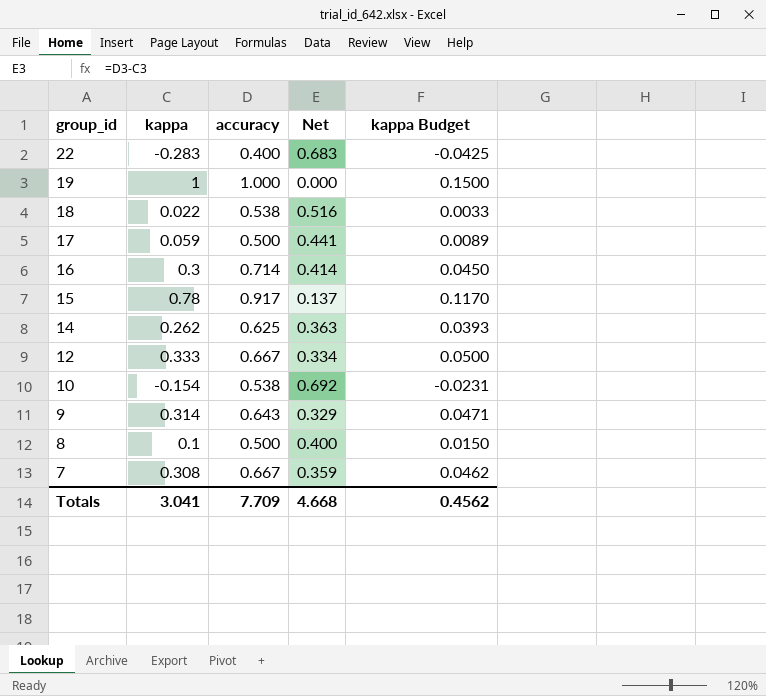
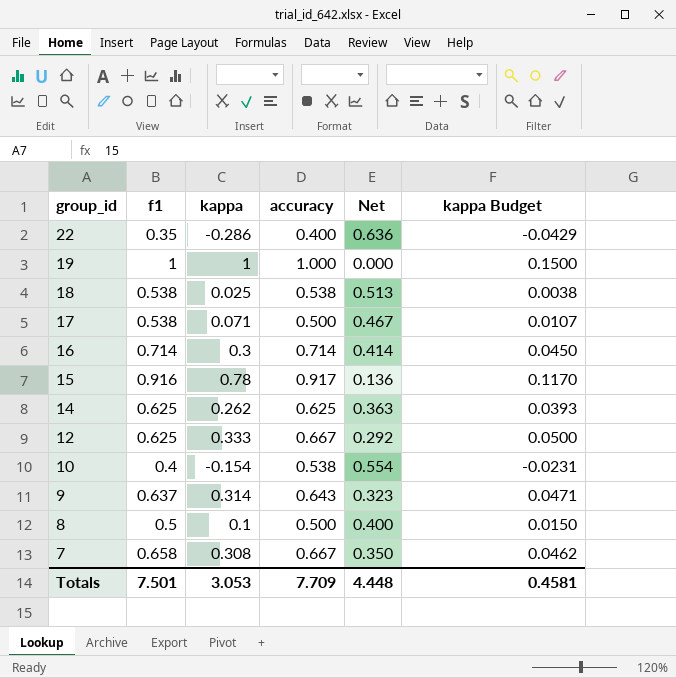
column f1 | position: none -> 2
column Net | formula: [accuracy] - [kappa] -> [f1] - [kappa]
22 | kappa: -0.283 -> -0.286
22 | kappa Budget: -0.0425 -> -0.0429
18 | kappa: 0.022 -> 0.025
18 | kappa Budget: 0.0033 -> 0.0038
17 | kappa: 0.059 -> 0.071
17 | kappa Budget: 0.0089 -> 0.0107
Totals | kappa: 3.041 -> 3.053
Totals | Net: 4.668 -> 4.448
Totals | kappa Budget: 0.4562 -> 0.4581

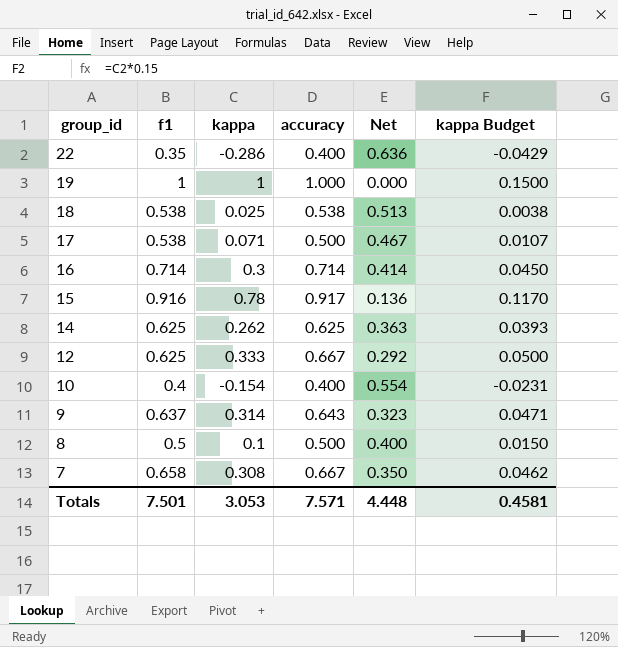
10 | accuracy: 0.538 -> 0.400
Totals | accuracy: 7.709 -> 7.571

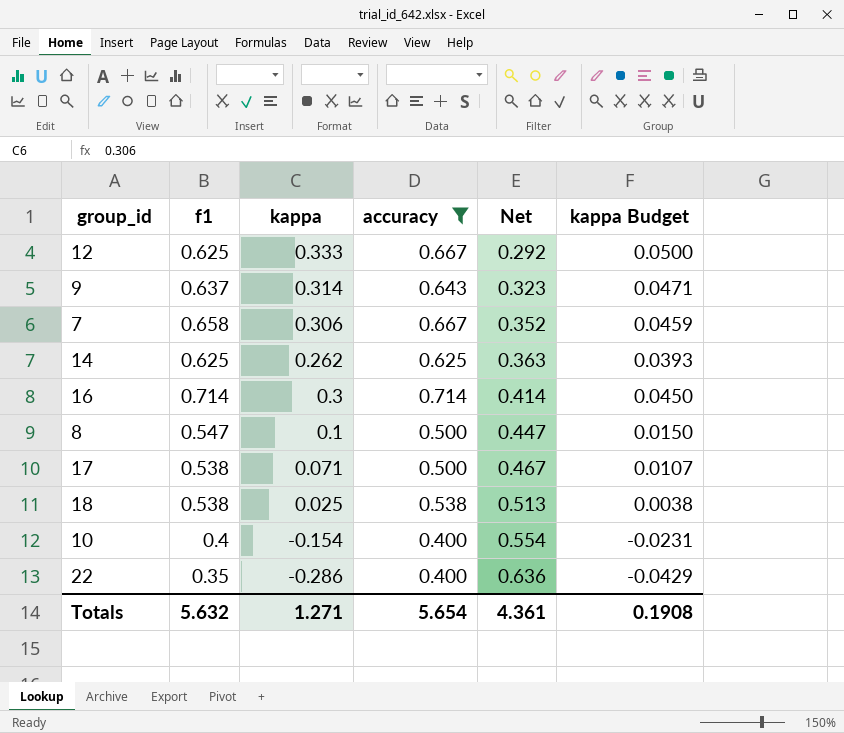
filter: none -> accuracy <= 0.714
row order: group_id descending -> Net ascending
7 | kappa: 0.308 -> 0.306
7 | Net: 0.350 -> 0.352
7 | kappa Budget: 0.0462 -> 0.0459
8 | f1: 0.5 -> 0.547
8 | Net: 0.400 -> 0.447
Totals | f1: 7.501 -> 5.632
Totals | kappa: 3.053 -> 1.271
Totals | accuracy: 7.571 -> 5.654
Totals | Net: 4.448 -> 4.361
Totals | kappa Budget: 0.4581 -> 0.1908

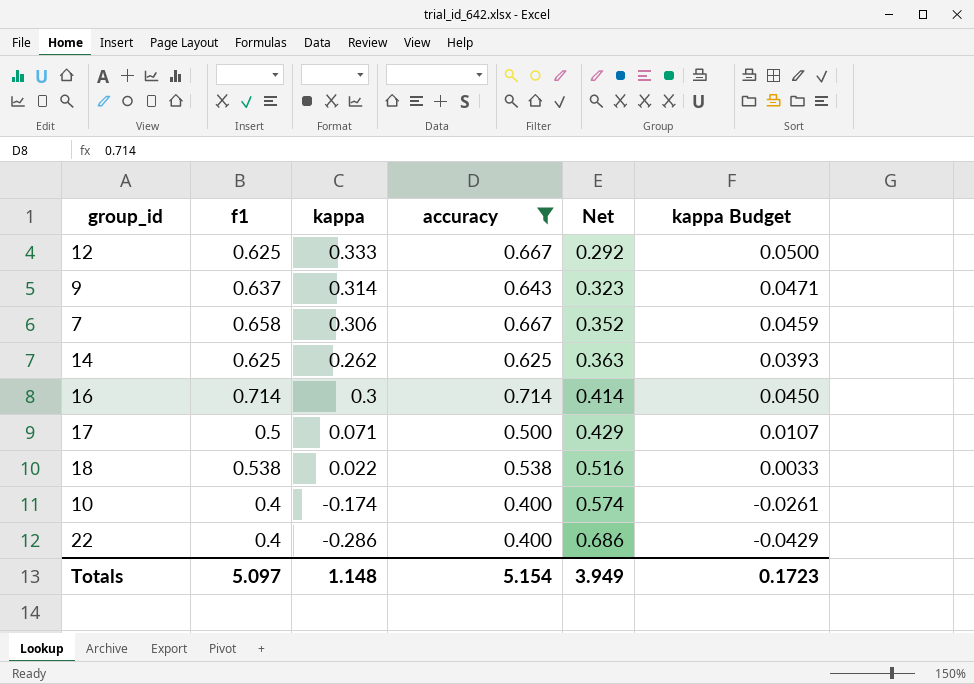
row 8: 0.547 | 0.1 | 0.500 | 0.447 | 0.0150 -> none
17 | f1: 0.538 -> 0.5
17 | Net: 0.467 -> 0.429
18 | kappa: 0.025 -> 0.022
18 | Net: 0.513 -> 0.516
18 | kappa Budget: 0.0038 -> 0.0033
10 | kappa: -0.154 -> -0.174
10 | Net: 0.554 -> 0.574
10 | kappa Budget: -0.0231 -> -0.0261
22 | f1: 0.35 -> 0.4
22 | Net: 0.636 -> 0.686
Totals | f1: 5.632 -> 5.097
Totals | kappa: 1.271 -> 1.148
Totals | accuracy: 5.654 -> 5.154
Totals | Net: 4.361 -> 3.949
Totals | kappa Budget: 0.1908 -> 0.1723

